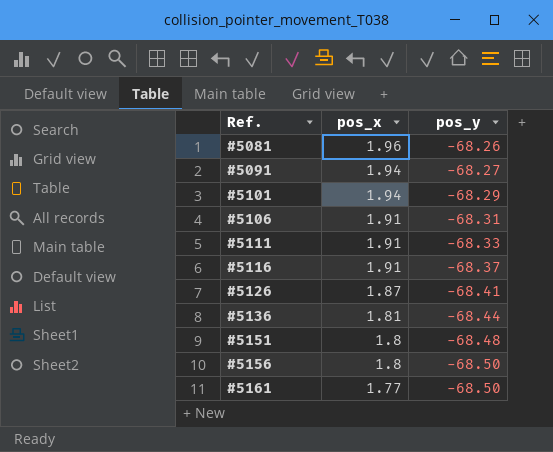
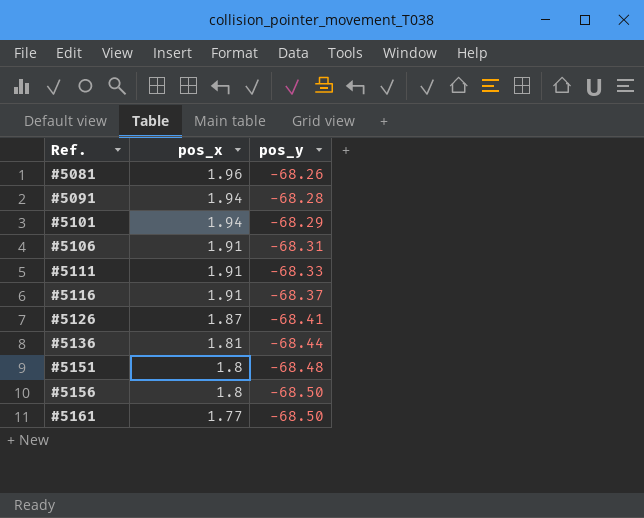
#5091 | pos_y: -68.27 -> -68.28

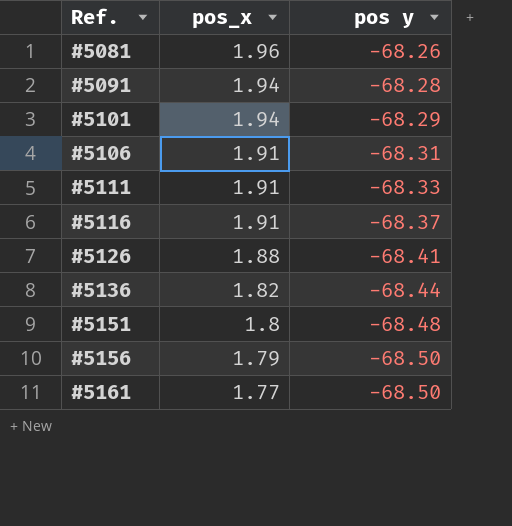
column name: pos_y -> pos y
#5126 | pos_x: 1.87 -> 1.88
#5136 | pos_x: 1.81 -> 1.82
#5156 | pos_x: 1.8 -> 1.79

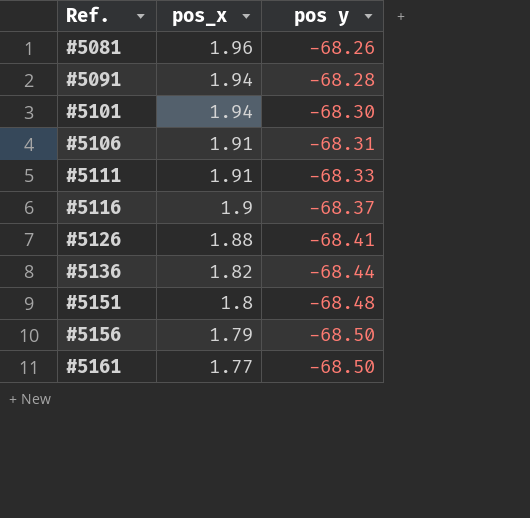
#5101 | pos y: -68.29 -> -68.30
#5116 | pos_x: 1.91 -> 1.9

